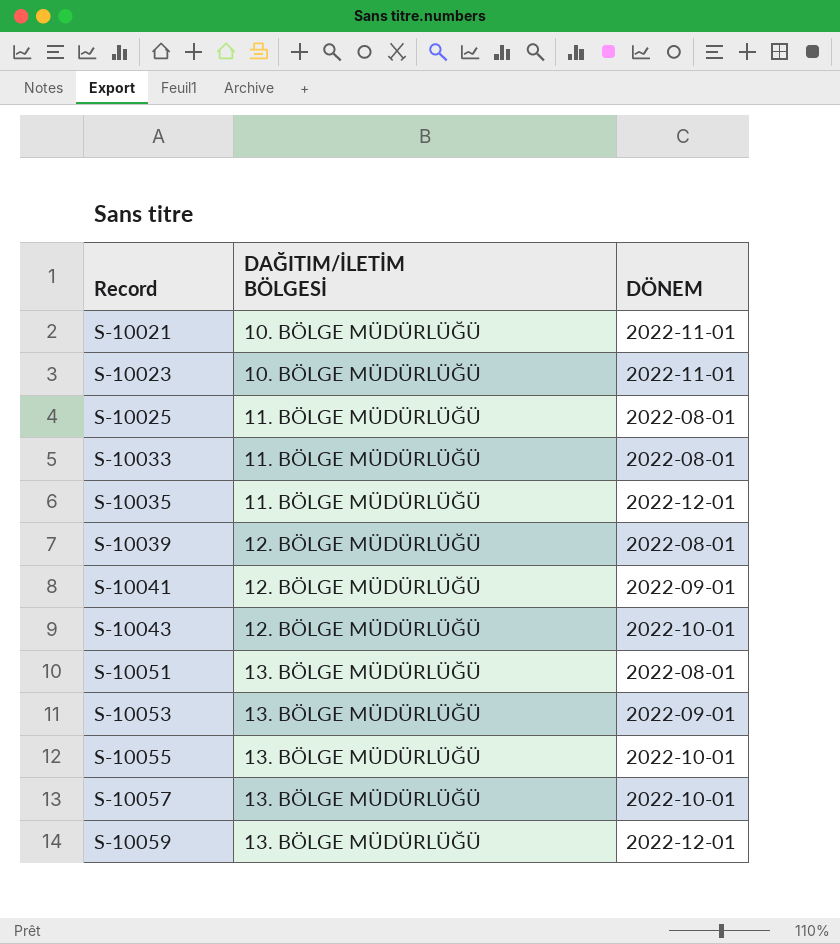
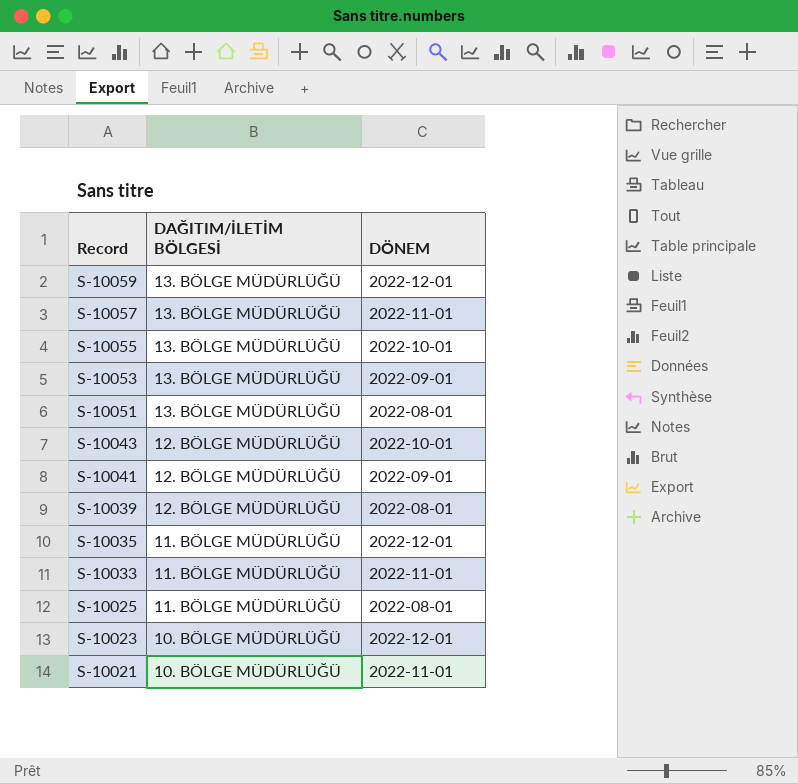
row order: Record ascending -> Record descending
S-10057 | DÖNEM: 2022-10-01 -> 2022-11-01
S-10033 | DÖNEM: 2022-08-01 -> 2022-11-01
S-10023 | DÖNEM: 2022-11-01 -> 2022-12-01

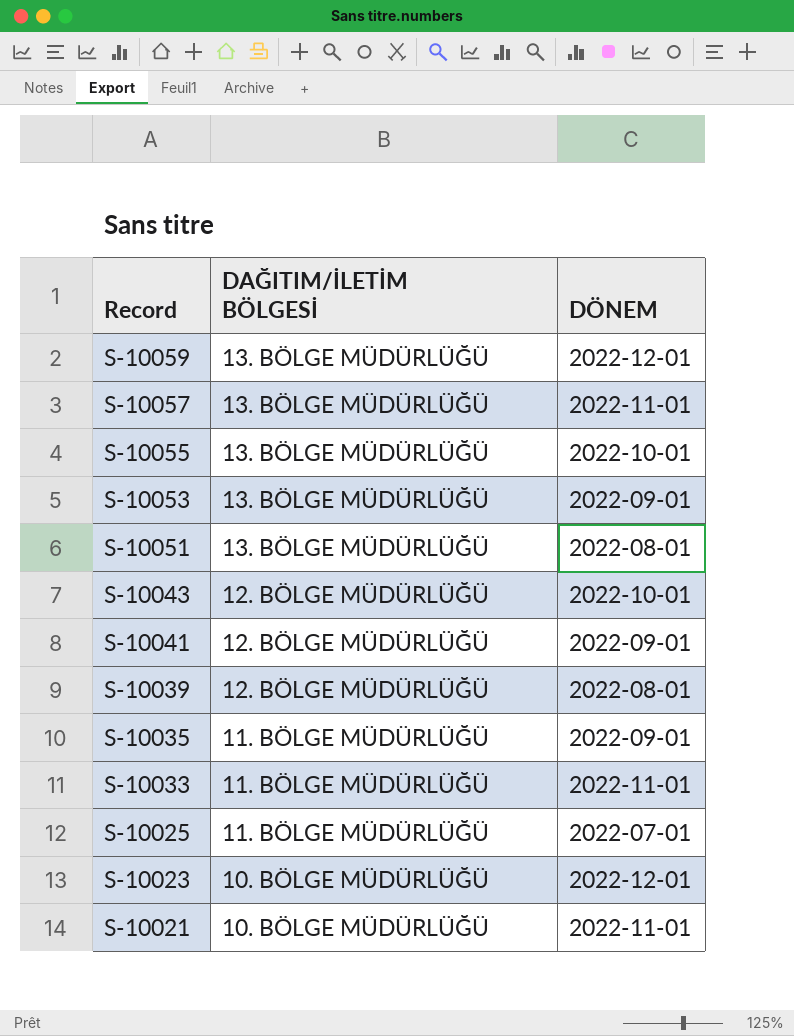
S-10035 | DÖNEM: 2022-12-01 -> 2022-09-01
S-10025 | DÖNEM: 2022-08-01 -> 2022-07-01

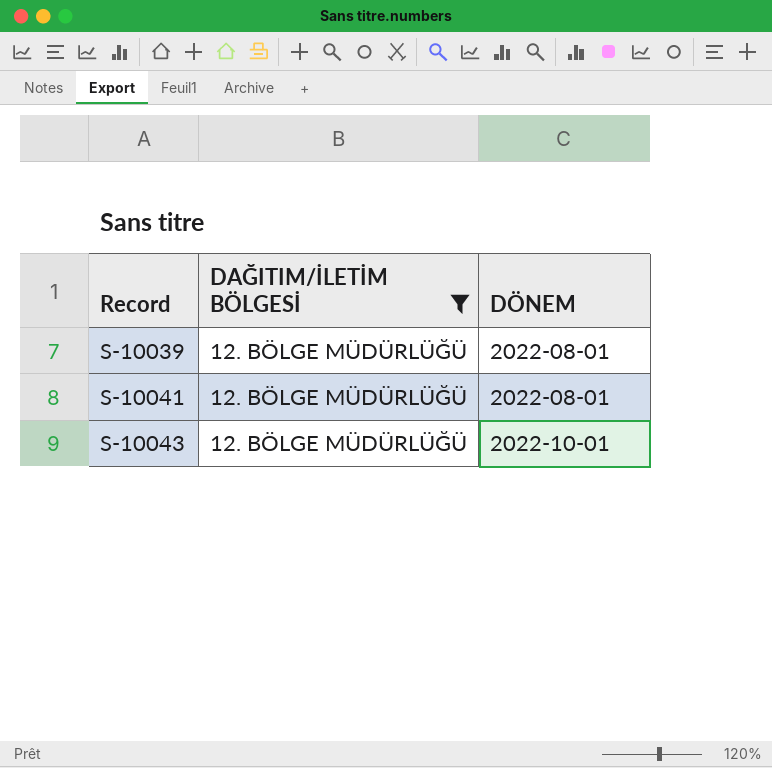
filter: none -> DAĞITIM/İLETİM BÖLGESİ = 12. BÖLGE MÜDÜRLÜĞÜ
row order: Record descending -> Record ascending
S-10041 | DÖNEM: 2022-09-01 -> 2022-08-01

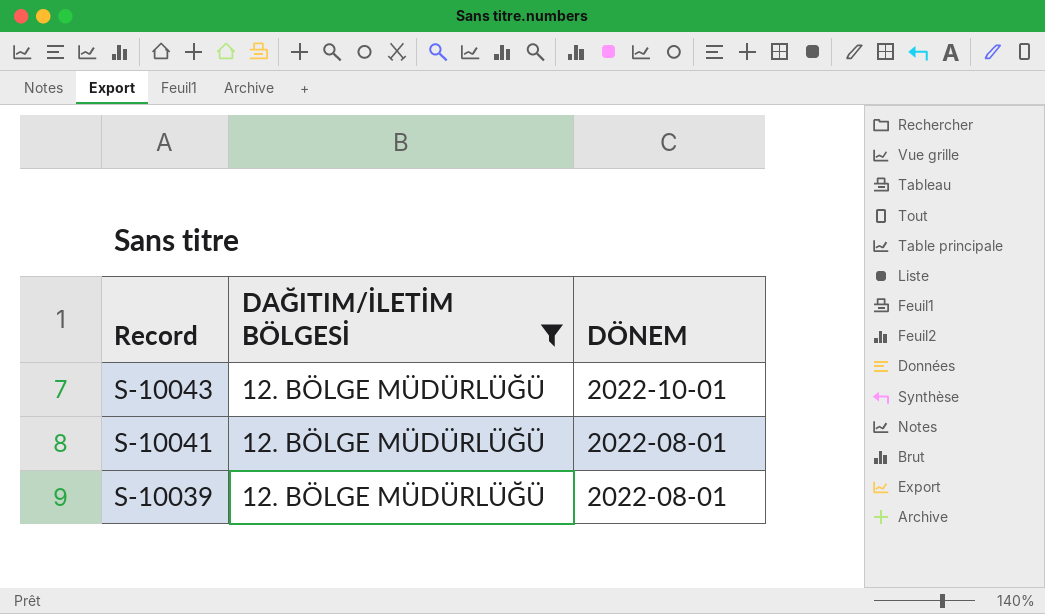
row order: Record ascending -> Record descending

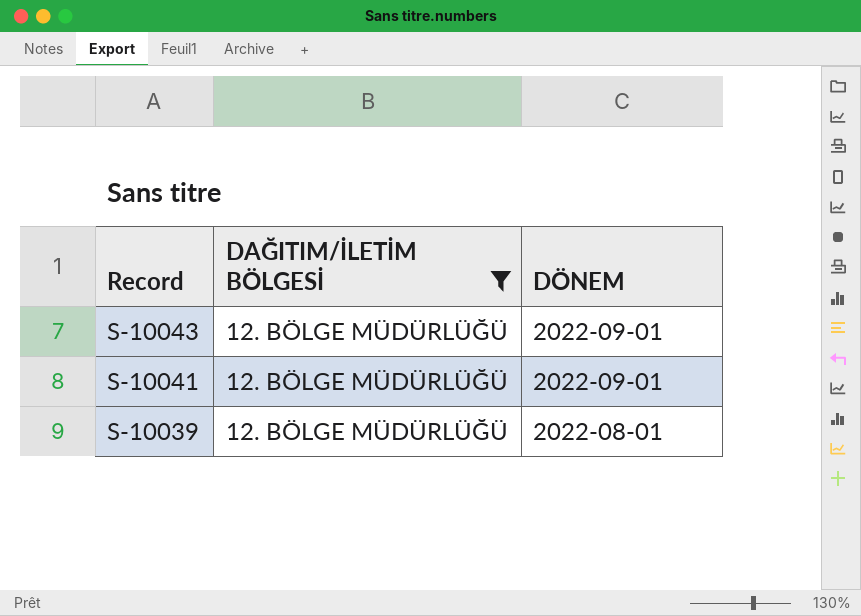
S-10043 | DÖNEM: 2022-10-01 -> 2022-09-01
S-10041 | DÖNEM: 2022-08-01 -> 2022-09-01

